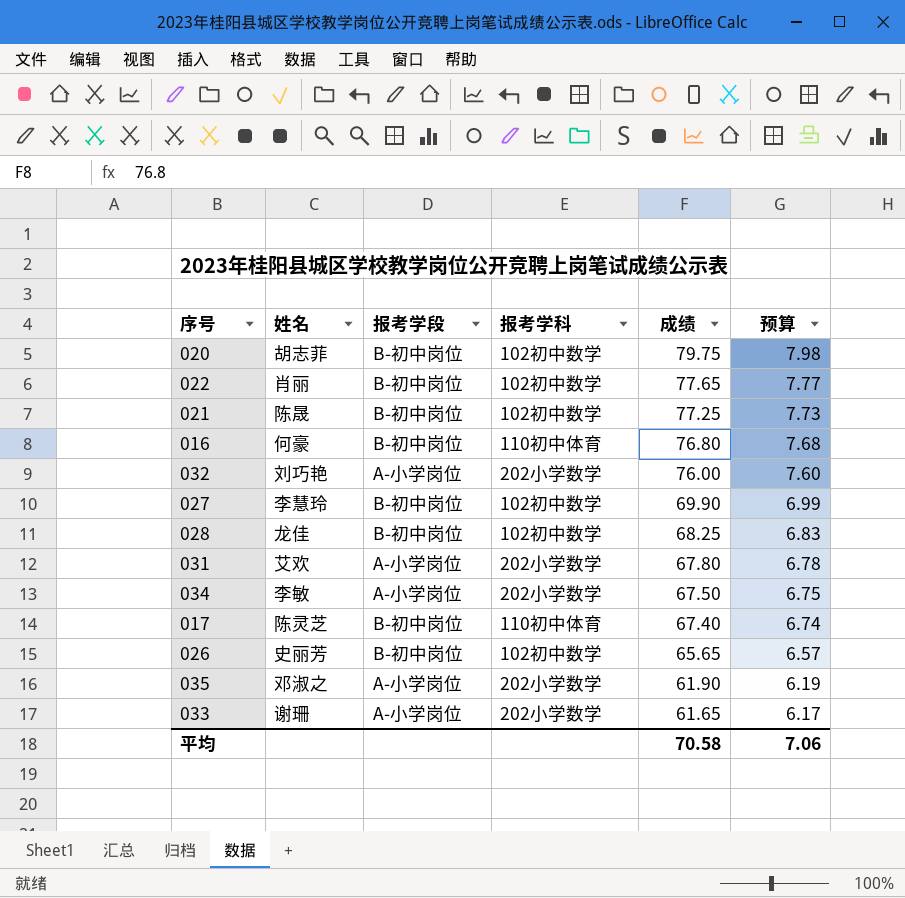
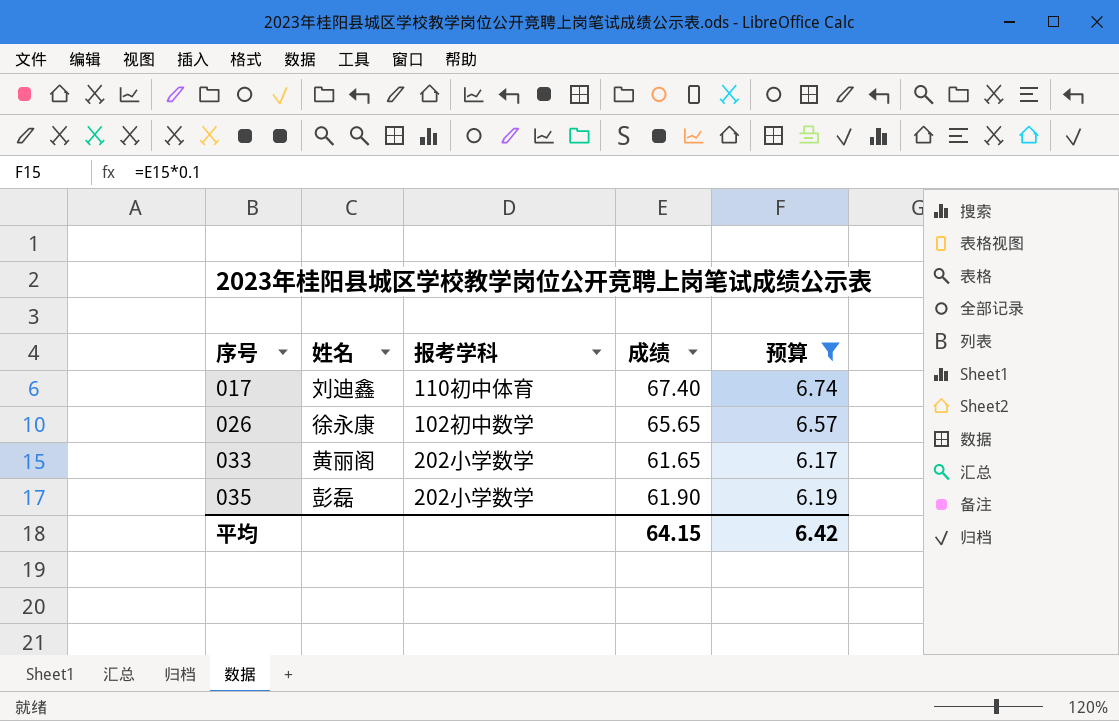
filter: none -> 预算 <= 6.74
row order: 成绩 descending -> 序号 ascending
column 报考学段 | position: 3 -> none
017 | 姓名: 陈灵芝 -> 刘迪鑫
026 | 姓名: 史丽芳 -> 徐永康
033 | 姓名: 谢珊 -> 黄丽阁
035 | 姓名: 邓淑之 -> 彭磊
平均 | 成绩: 70.58 -> 64.15
平均 | 预算: 7.06 -> 6.42

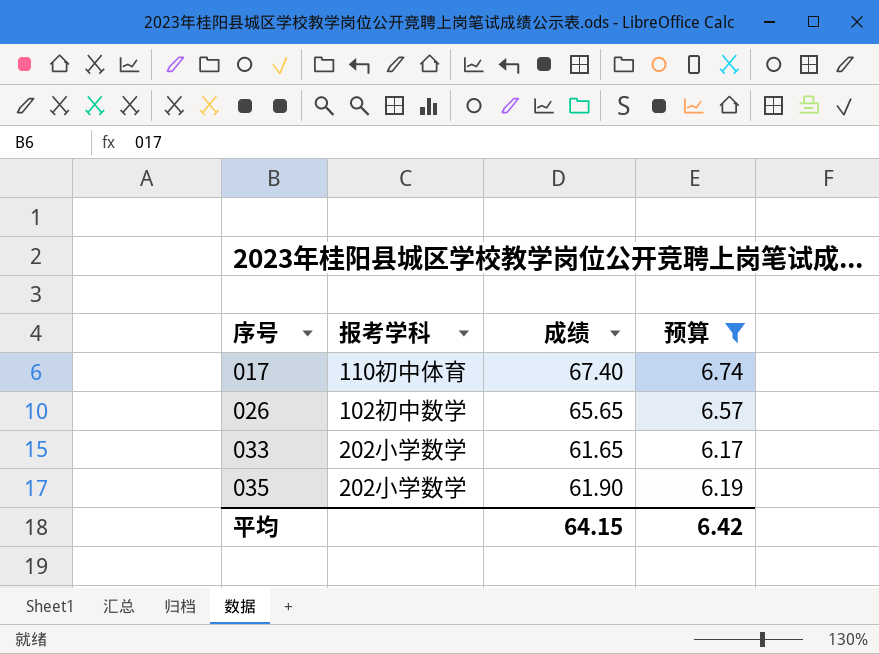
column 姓名 | position: 2 -> none

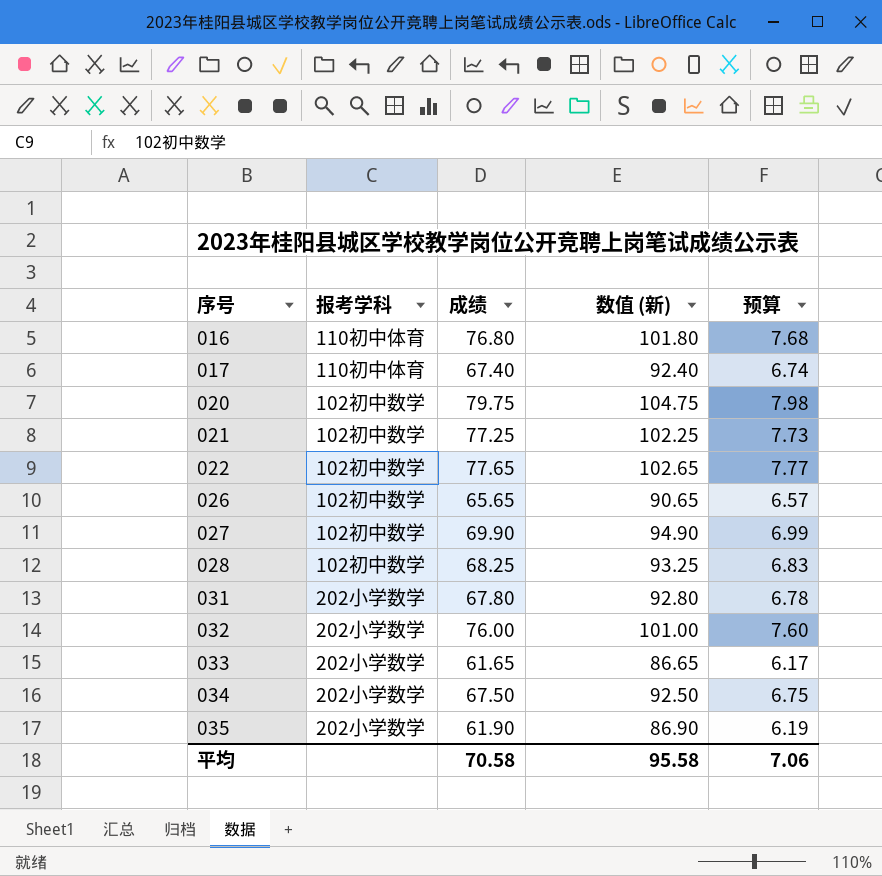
filter: 预算 <= 6.74 -> none
column 数值 (新) | formula: none -> [成绩] + 25
平均 | 成绩: 64.15 -> 70.58
平均 | 预算: 6.42 -> 7.06

